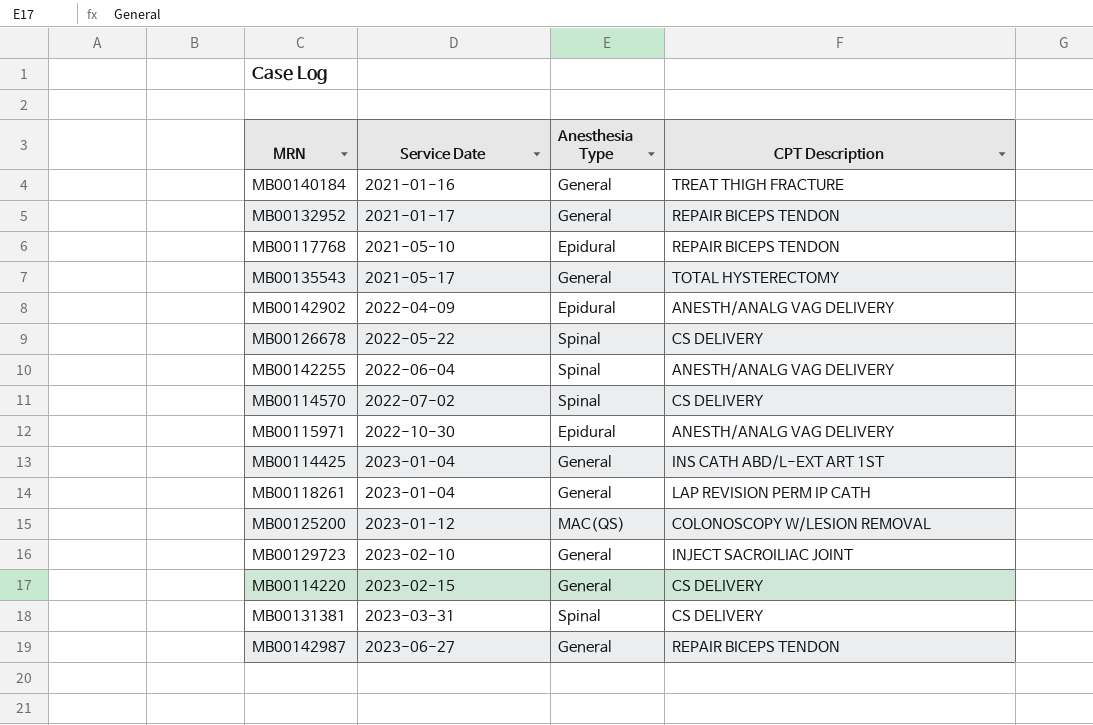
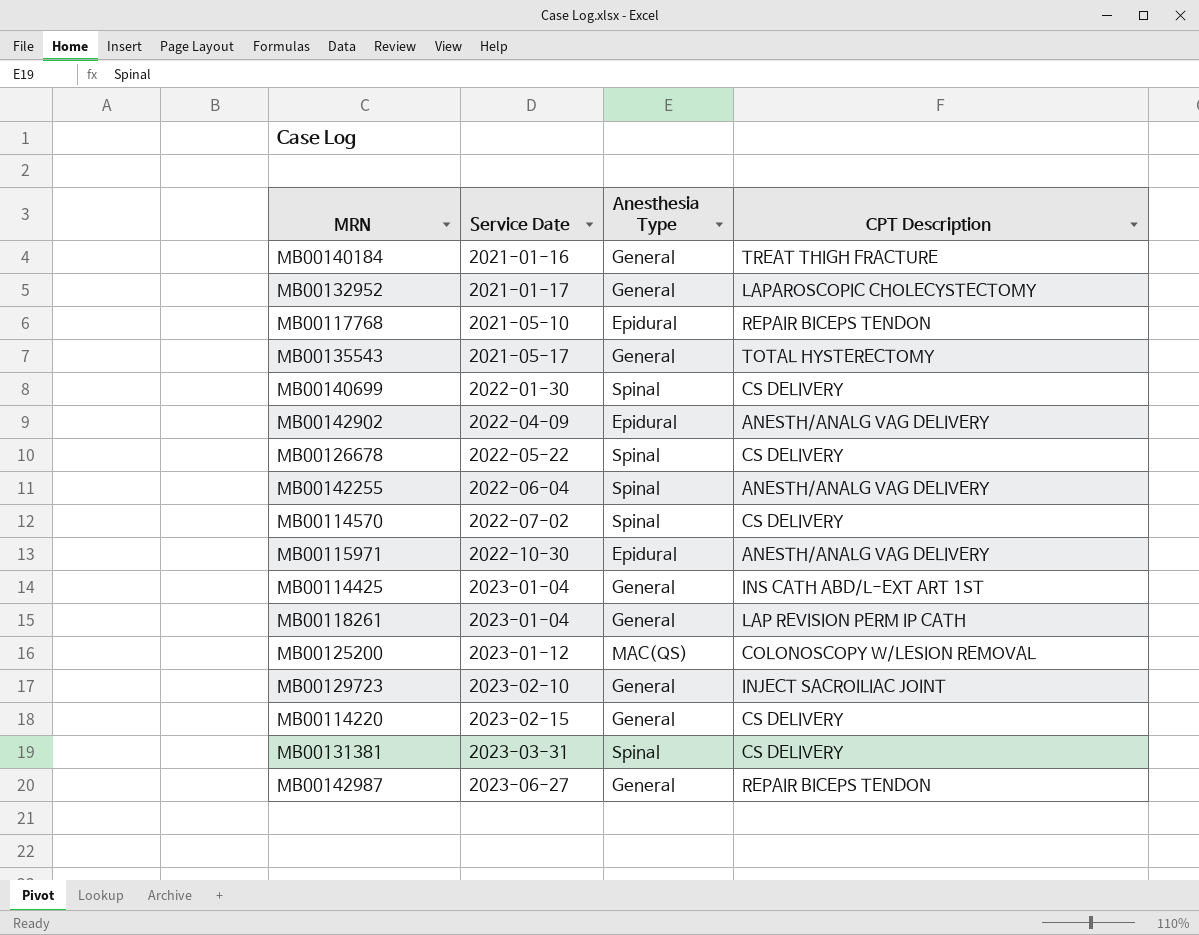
MB00132952 | CPT Description: REPAIR BICEPS TENDON -> LAPAROSCOPIC CHOLECYSTECTOMY
row MB00140699: none -> 2022-01-30 | Spinal | CS DELIVERY

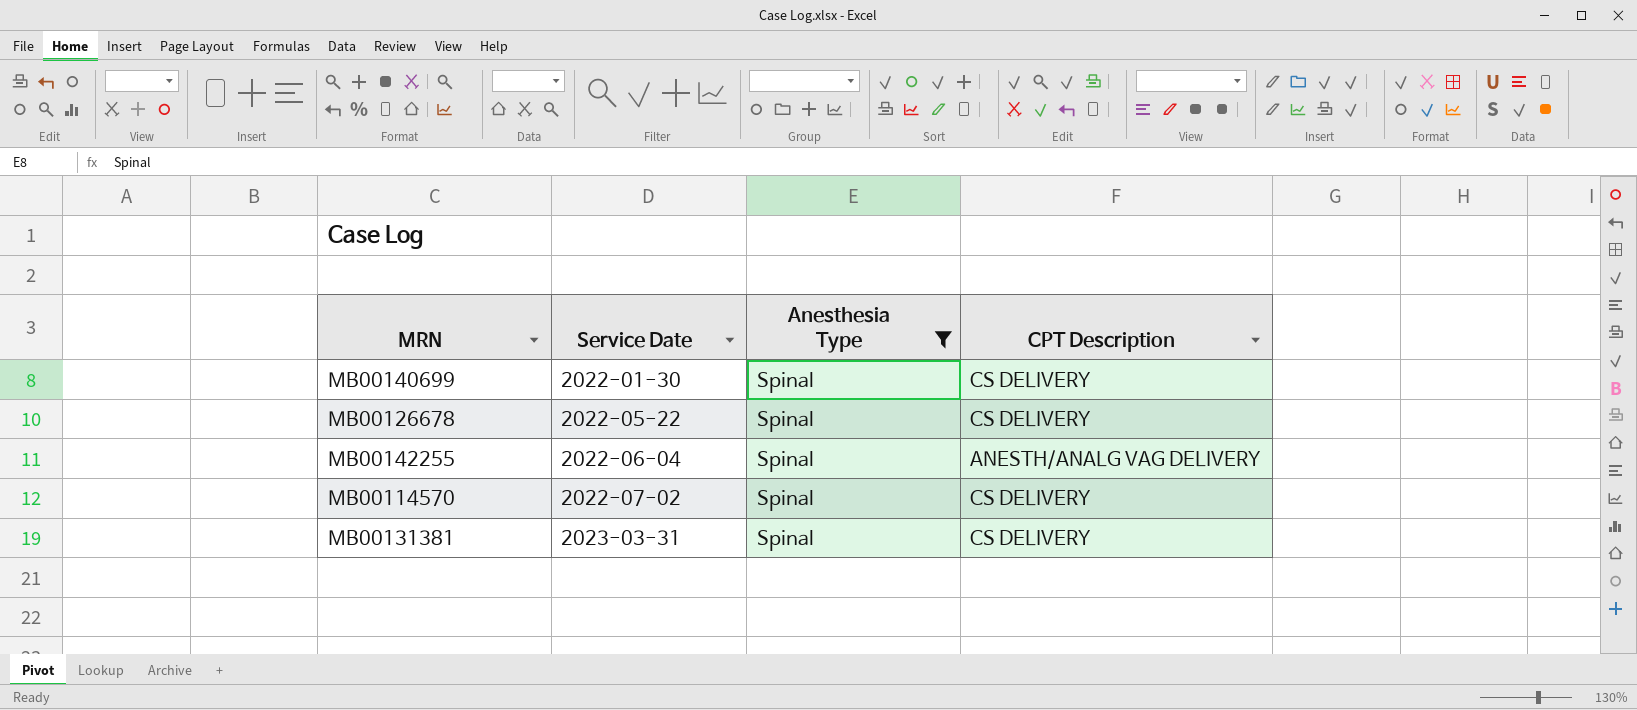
filter: none -> Anesthesia Type = Spinal

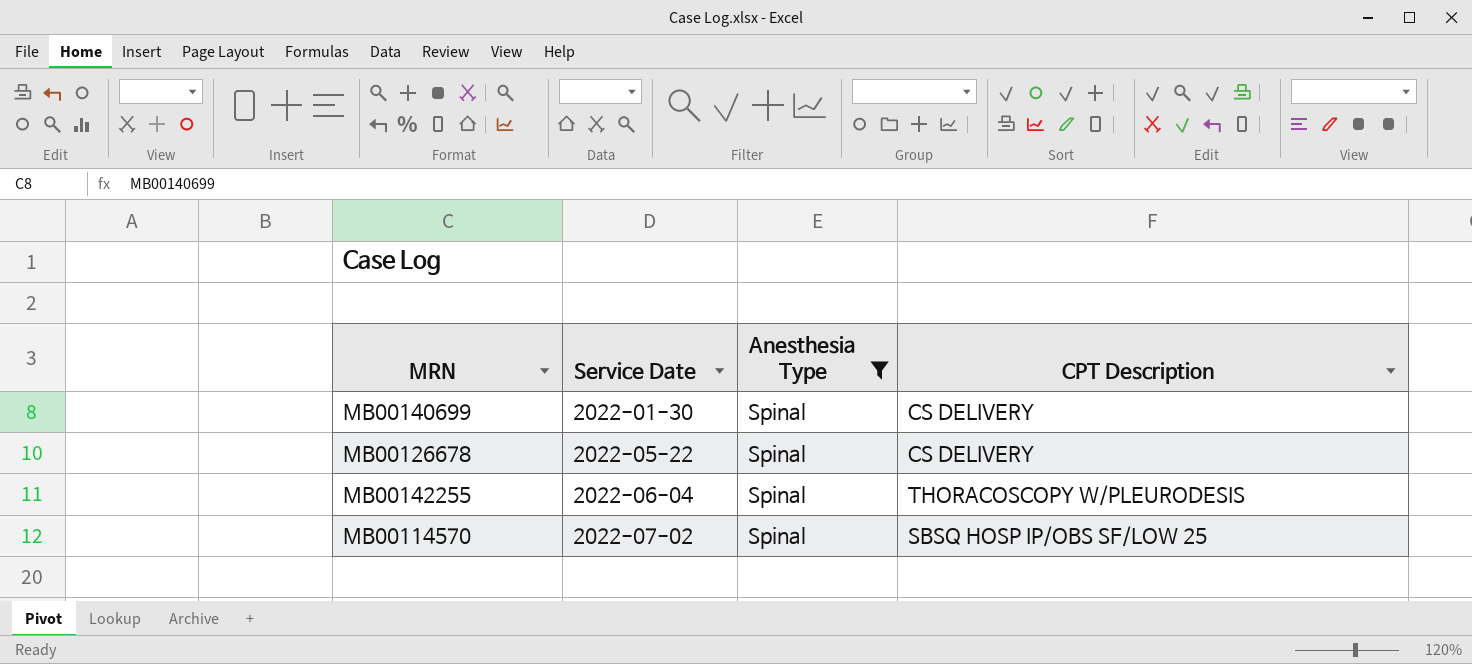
row MB00131381: 2023-03-31 | Spinal | CS DELIVERY -> none
MB00142255 | CPT Description: ANESTH/ANALG VAG DELIVERY -> THORACOSCOPY W/PLEURODESIS
MB00114570 | CPT Description: CS DELIVERY -> SBSQ HOSP IP/OBS SF/LOW 25

